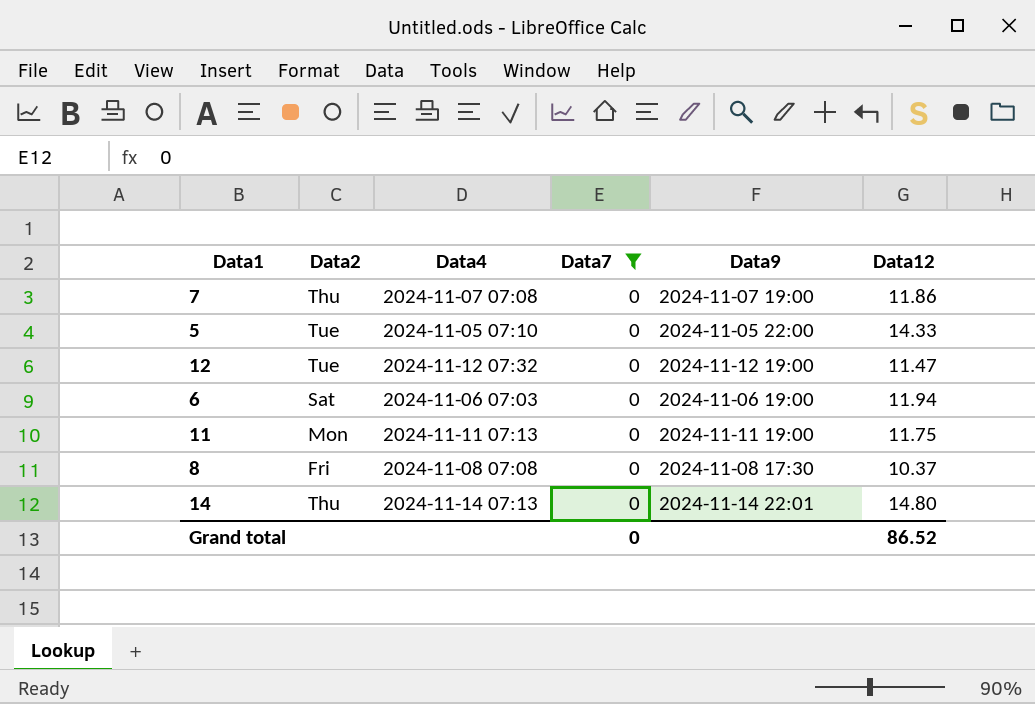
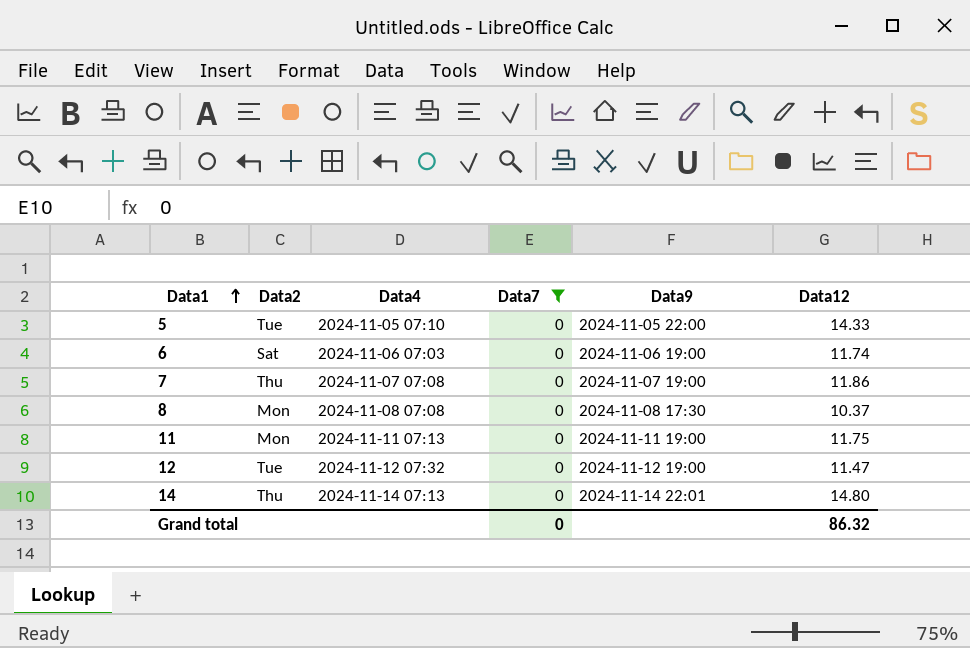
row order: none -> Data1 ascending
6 | Data12: 11.94 -> 11.74
8 | Data2: Fri -> Mon
Grand total | Data12: 86.52 -> 86.32

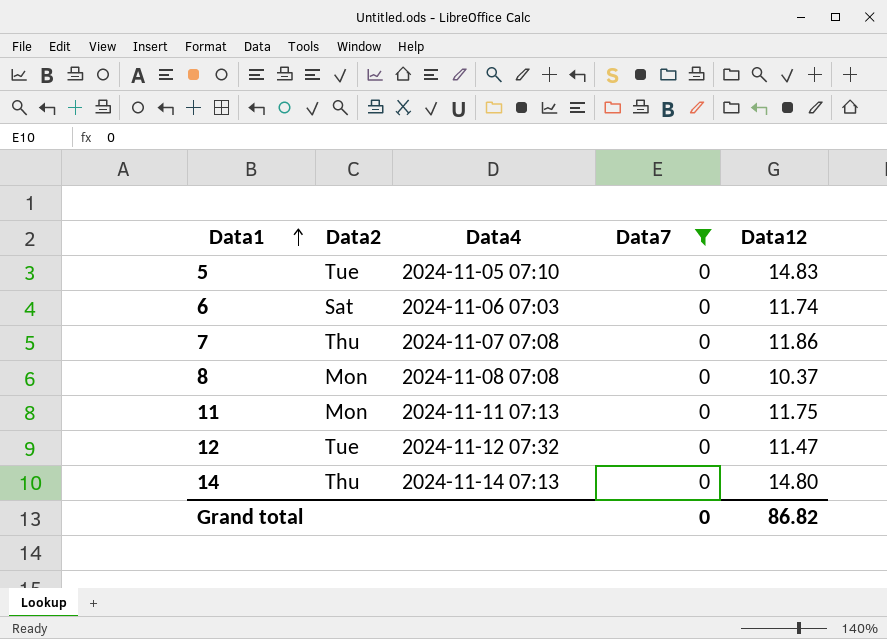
column Data9 | position: 5 -> none
5 | Data12: 14.33 -> 14.83
Grand total | Data12: 86.32 -> 86.82

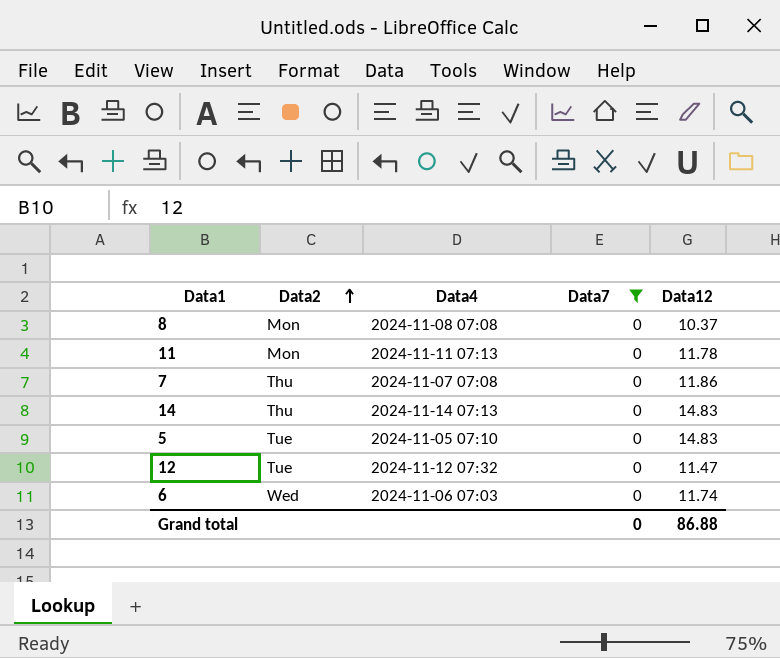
row order: Data1 ascending -> Data2 ascending
11 | Data12: 11.75 -> 11.78
14 | Data12: 14.80 -> 14.83
6 | Data2: Sat -> Wed
Grand total | Data12: 86.82 -> 86.88

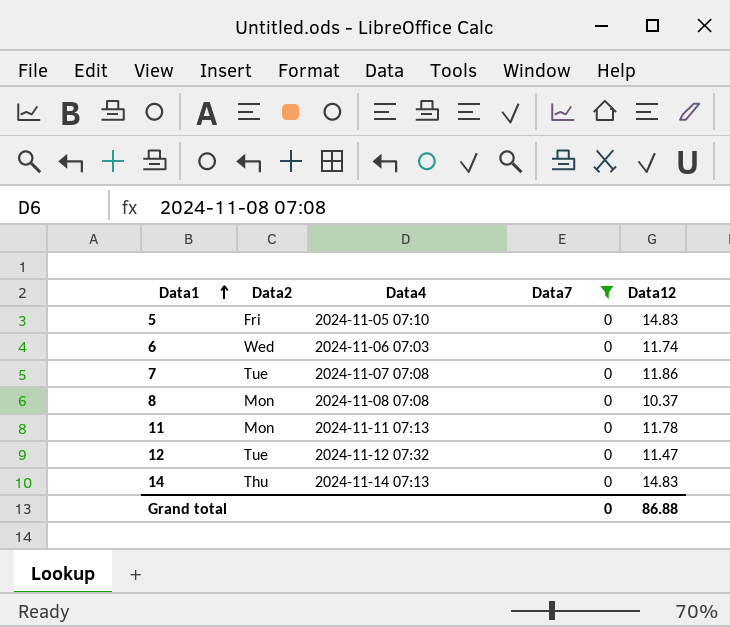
row order: Data2 ascending -> Data1 ascending
5 | Data2: Tue -> Fri
7 | Data2: Thu -> Tue

